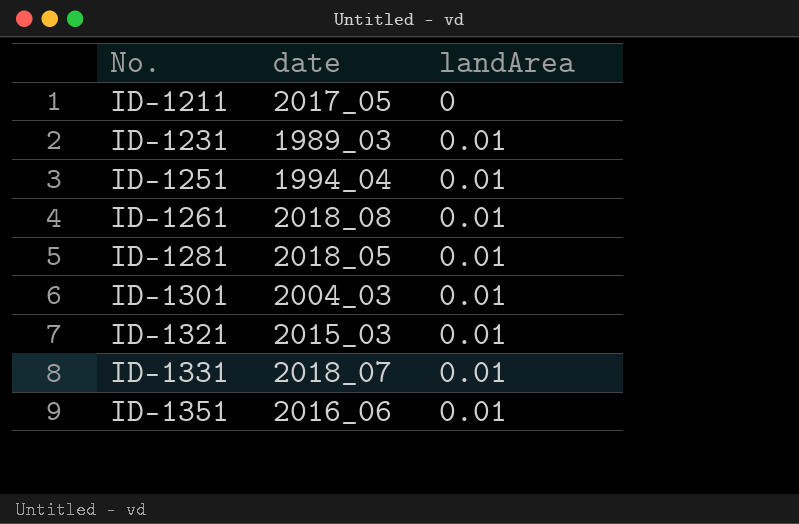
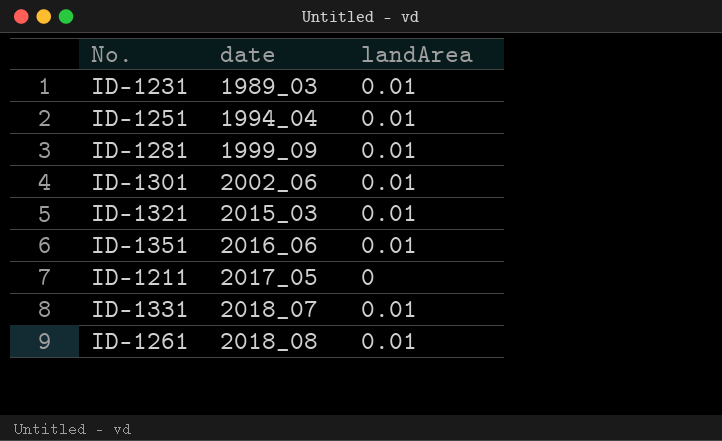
row order: No. ascending -> date ascending
ID-1281 | date: 2018_05 -> 1999_09
ID-1301 | date: 2004_03 -> 2002_06

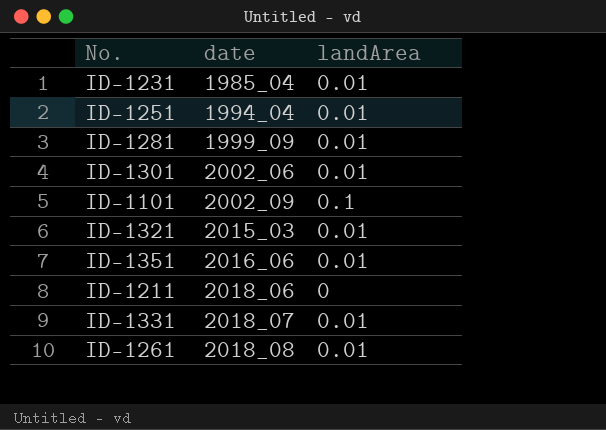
ID-1231 | date: 1989_03 -> 1985_04
row ID-1101: none -> 2002_09 | 0.1
ID-1211 | date: 2017_05 -> 2018_06

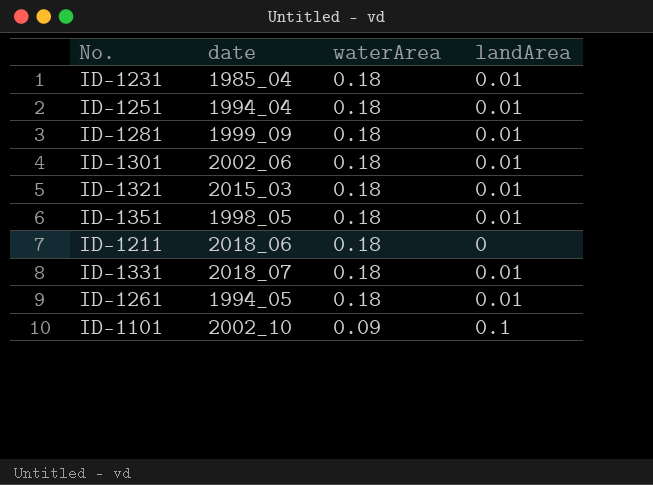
row order: date ascending -> waterArea descending
column waterArea | position: none -> 3
ID-1351 | date: 2016_06 -> 1998_05
ID-1261 | date: 2018_08 -> 1994_05
ID-1101 | date: 2002_09 -> 2002_10

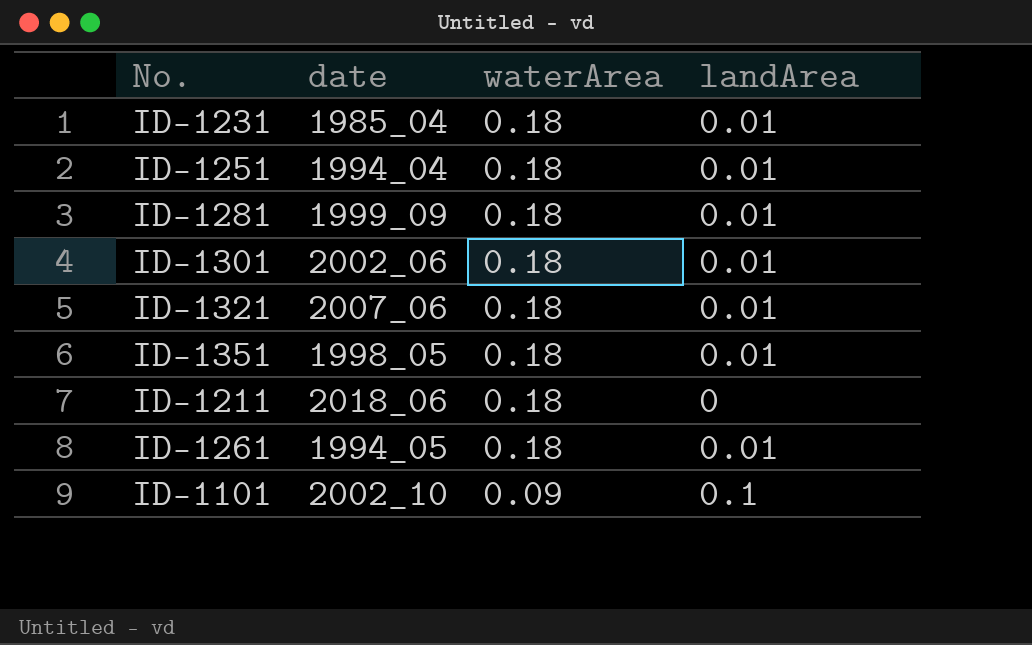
row ID-1331: 2018_07 | 0.18 | 0.01 -> none
ID-1321 | date: 2015_03 -> 2007_06

